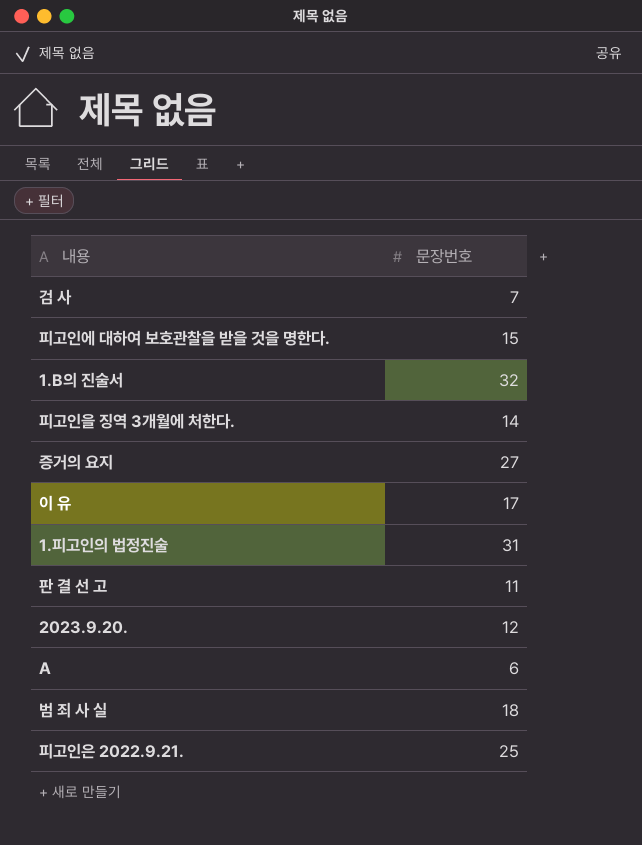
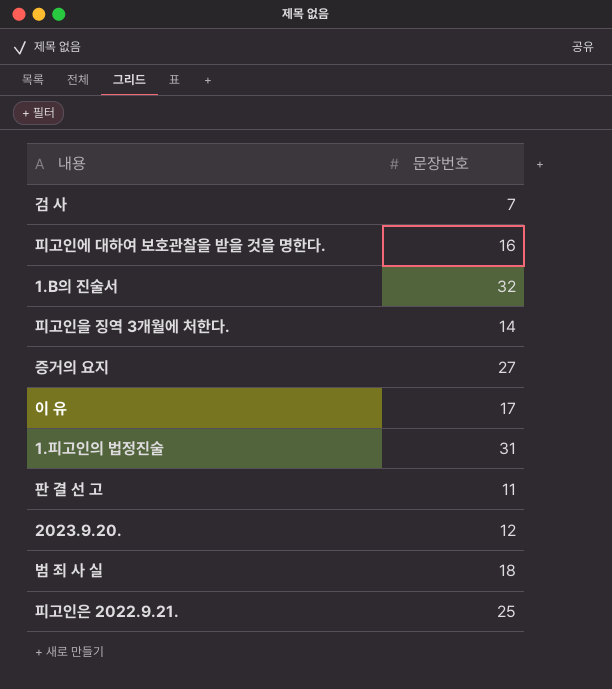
row A: 6 -> none
피고인에 대하여 보호관찰을 받을 것을 명한다. | 문장번호: 15 -> 16

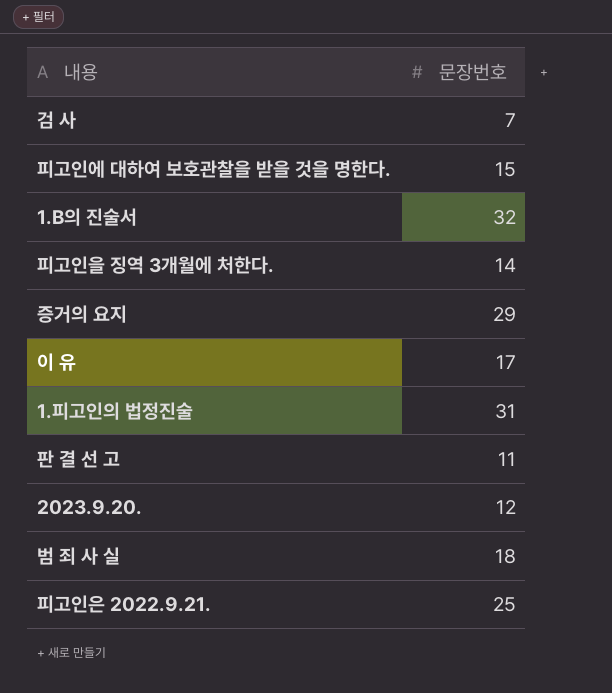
피고인에 대하여 보호관찰을 받을 것을 명한다. | 문장번호: 16 -> 15
증거의 요지 | 문장번호: 27 -> 29

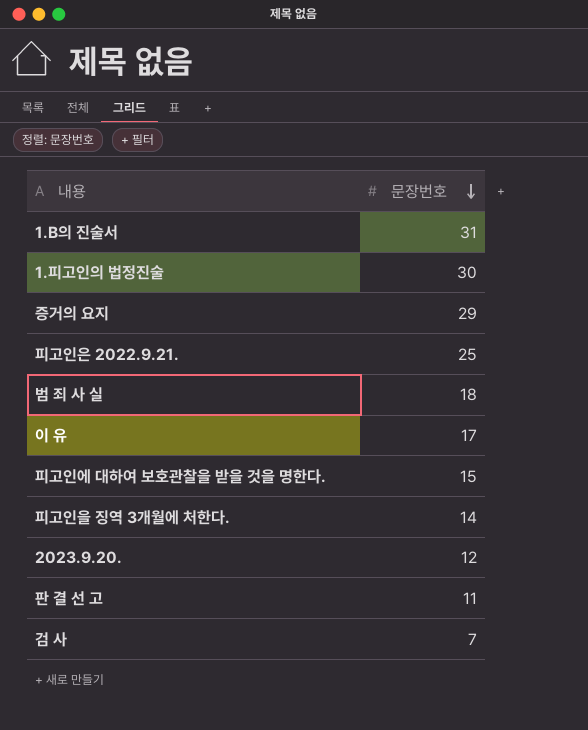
row order: none -> 문장번호 descending
1.B의 진술서 | 문장번호: 32 -> 31
1.피고인의 법정진술 | 문장번호: 31 -> 30

